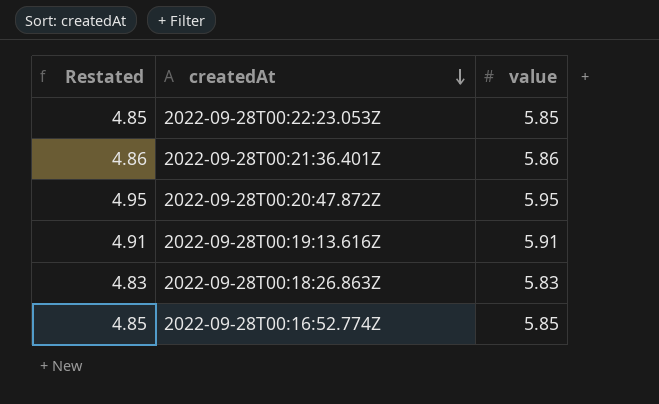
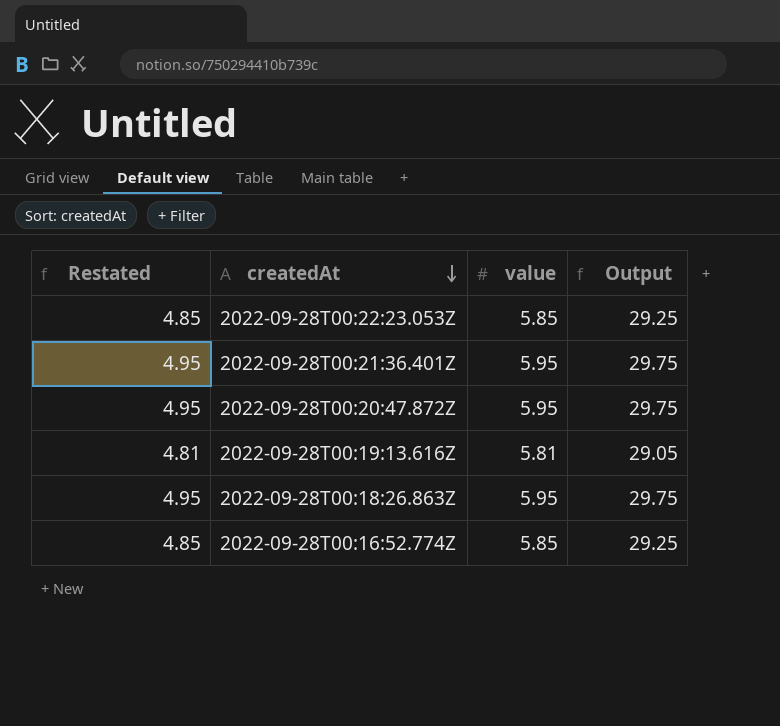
column Output | formula: none -> [value] * 5
2022-09-28T00:21:36.401Z | Restated: 4.86 -> 4.95
2022-09-28T00:21:36.401Z | value: 5.86 -> 5.95
2022-09-28T00:19:13.616Z | Restated: 4.91 -> 4.81
2022-09-28T00:19:13.616Z | value: 5.91 -> 5.81
2022-09-28T00:18:26.863Z | Restated: 4.83 -> 4.95
2022-09-28T00:18:26.863Z | value: 5.83 -> 5.95

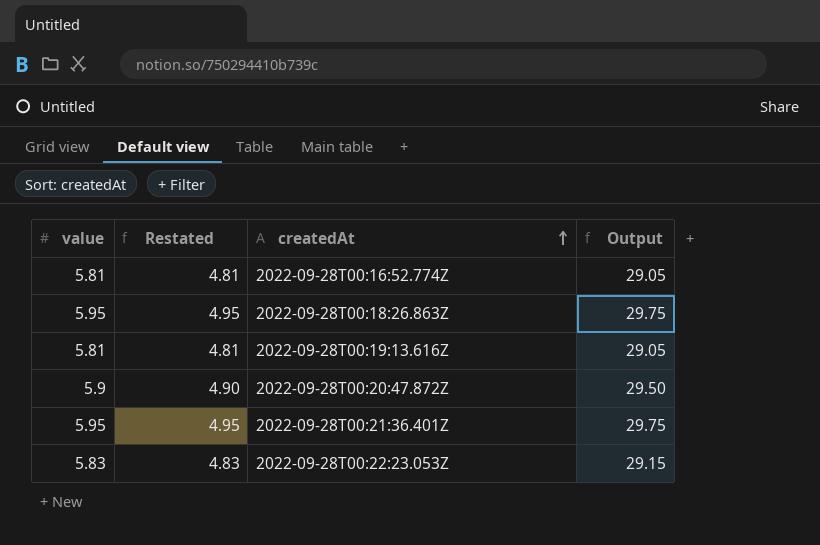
row order: createdAt descending -> createdAt ascending
column value | position: 3 -> 1
2022-09-28T00:16:52.774Z | value: 5.85 -> 5.81
2022-09-28T00:16:52.774Z | Restated: 4.85 -> 4.81
2022-09-28T00:16:52.774Z | Output: 29.25 -> 29.05
2022-09-28T00:20:47.872Z | value: 5.95 -> 5.9
2022-09-28T00:20:47.872Z | Restated: 4.95 -> 4.90
2022-09-28T00:20:47.872Z | Output: 29.75 -> 29.50
2022-09-28T00:22:23.053Z | value: 5.85 -> 5.83
2022-09-28T00:22:23.053Z | Restated: 4.85 -> 4.83
2022-09-28T00:22:23.053Z | Output: 29.25 -> 29.15

